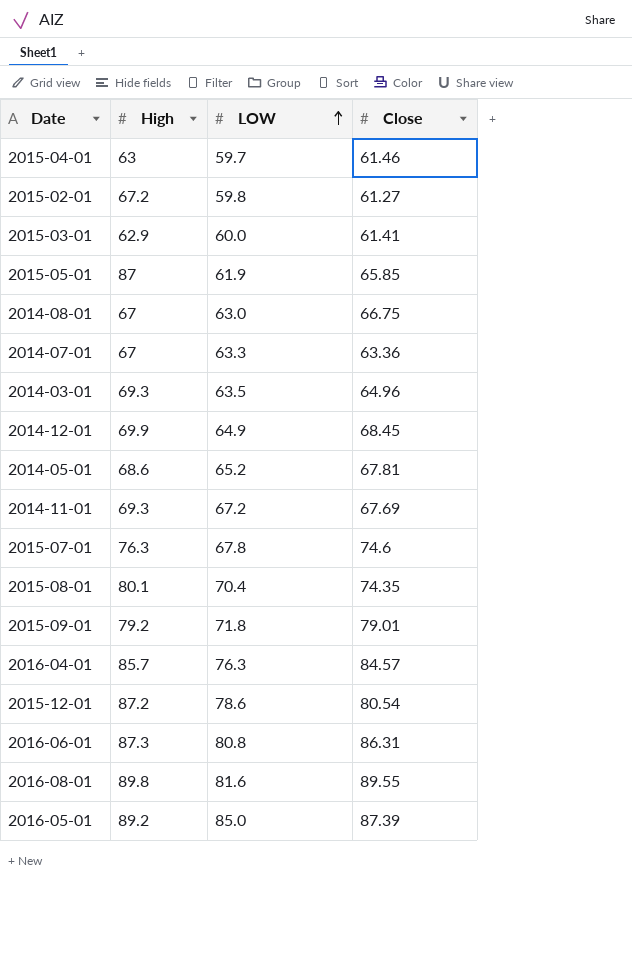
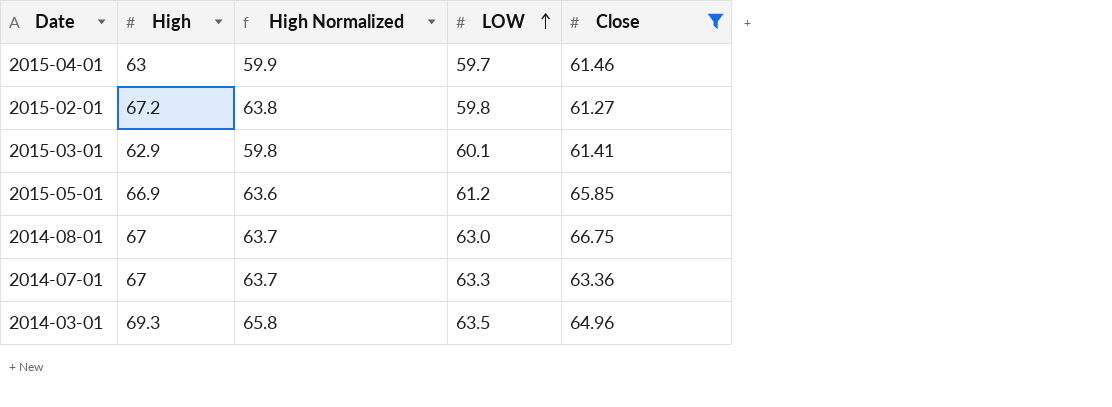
filter: none -> Close <= 66.75
column High Normalized | formula: none -> [High] * 0.95
2015-03-01 | LOW: 60.0 -> 60.1
2015-05-01 | High: 87 -> 66.9
2015-05-01 | LOW: 61.9 -> 61.2

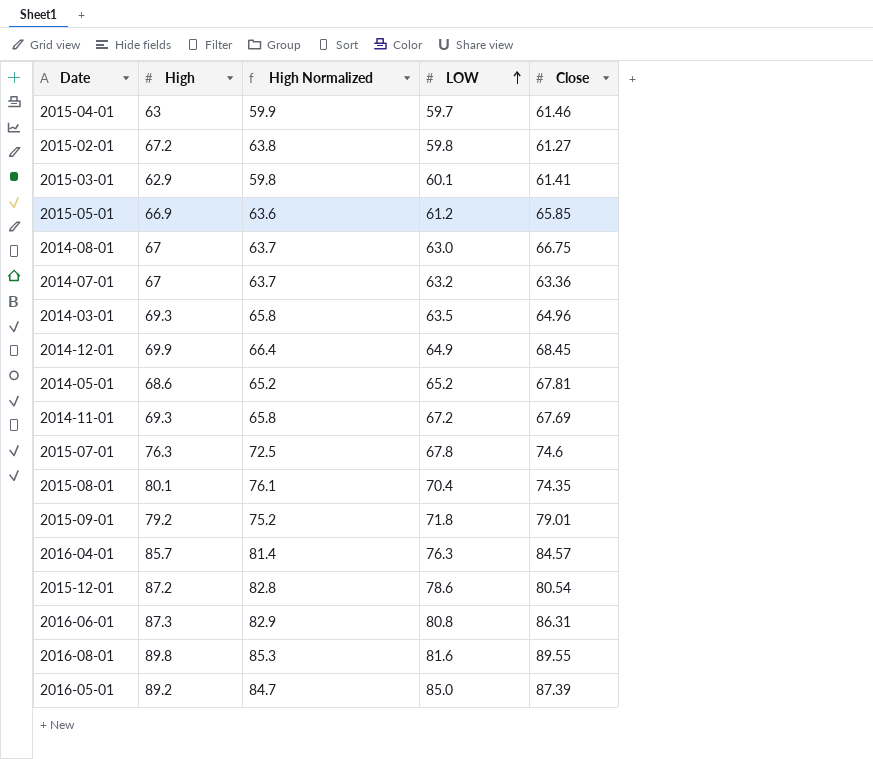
filter: Close <= 66.75 -> none
2014-07-01 | LOW: 63.3 -> 63.2

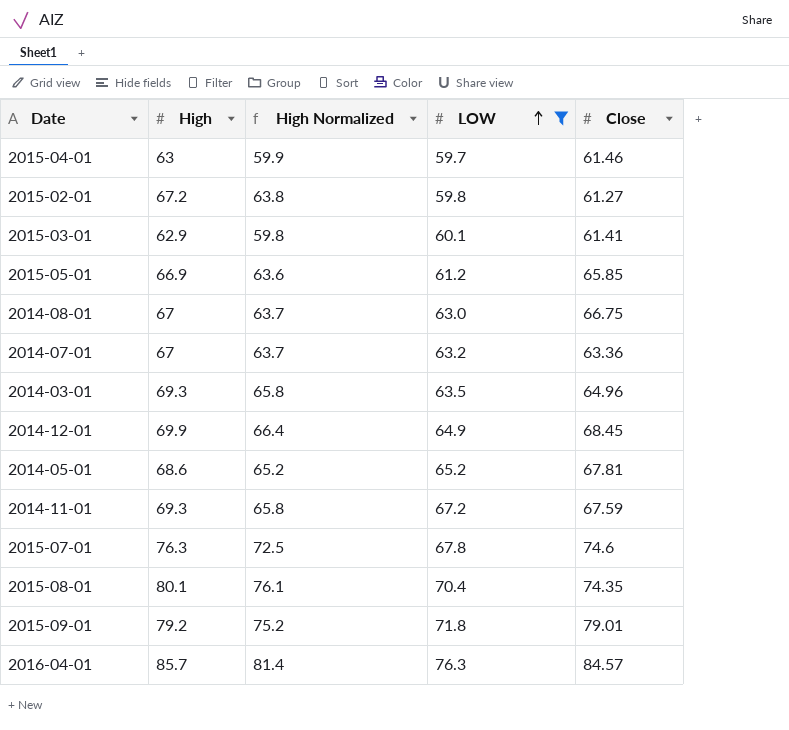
filter: none -> LOW <= 76.3
2014-11-01 | Close: 67.69 -> 67.59

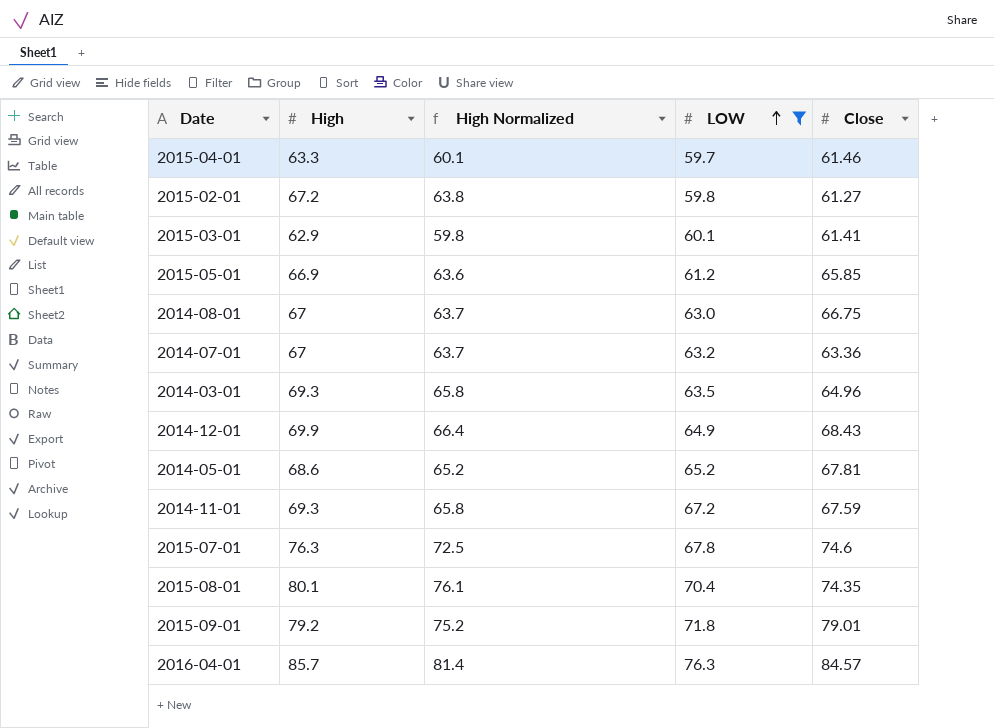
2015-04-01 | High: 63 -> 63.3
2015-04-01 | High Normalized: 59.9 -> 60.1
2014-12-01 | Close: 68.45 -> 68.43

